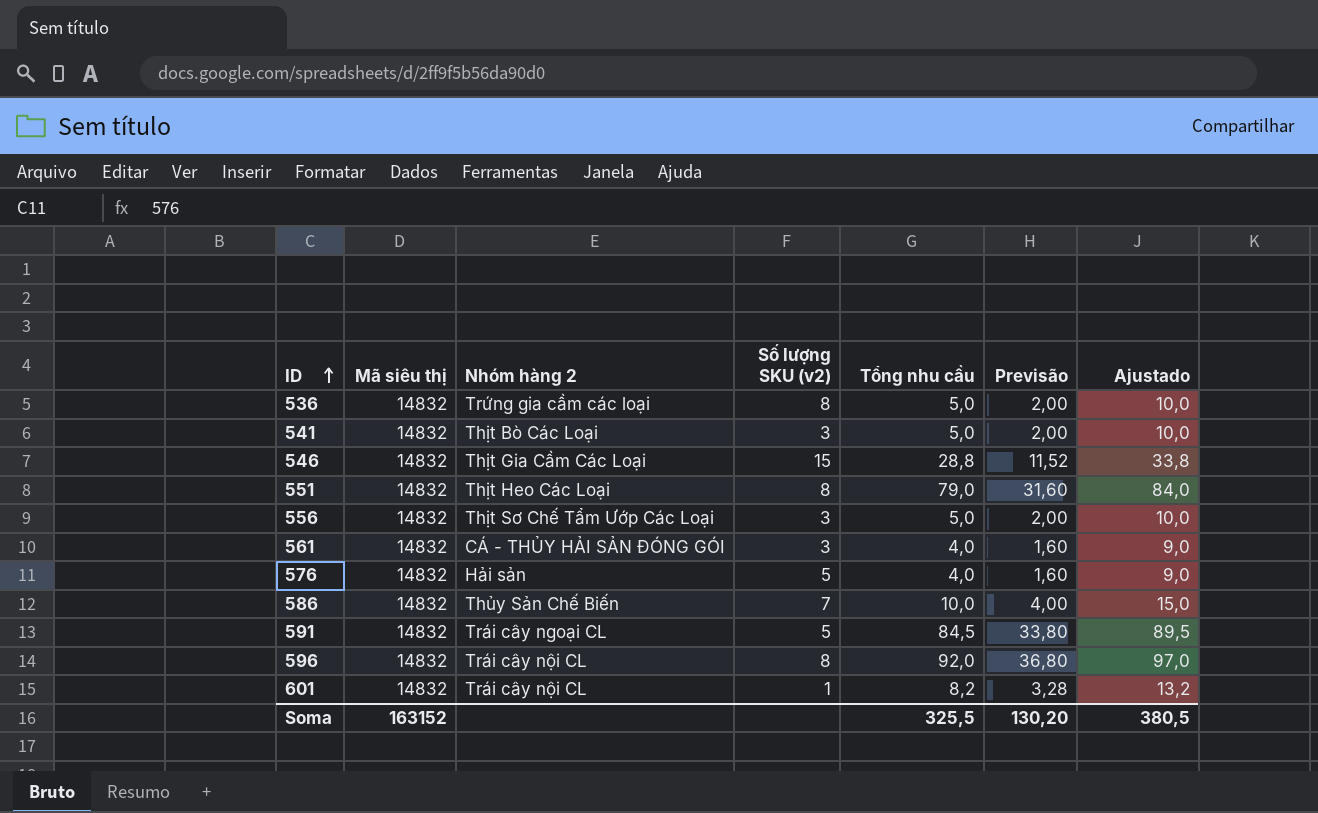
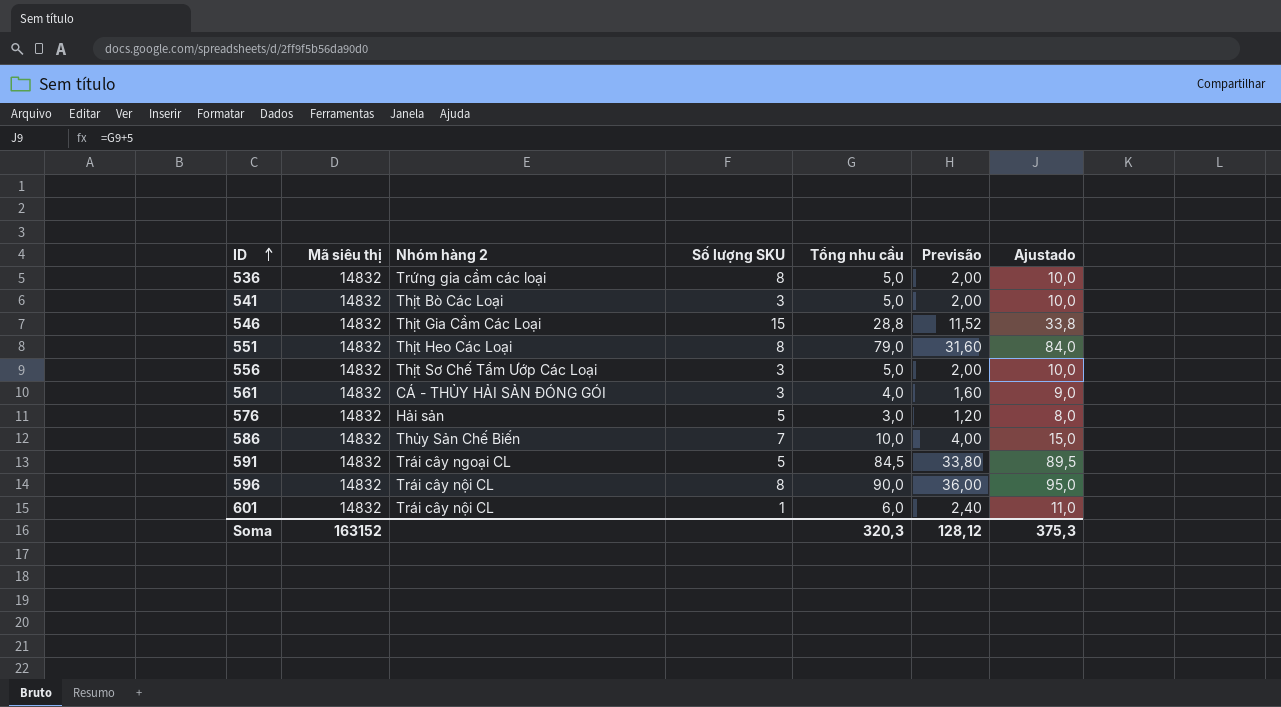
column name: Số lượng SKU (v2) -> Số lượng SKU
576 | Tổng nhu cầu: 4,0 -> 3,0
576 | Previsão: 1,60 -> 1,20
576 | Ajustado: 9,0 -> 8,0
596 | Tổng nhu cầu: 92,0 -> 90,0
596 | Previsão: 36,80 -> 36,00
596 | Ajustado: 97,0 -> 95,0
601 | Tổng nhu cầu: 8,2 -> 6,0
601 | Previsão: 3,28 -> 2,40
601 | Ajustado: 13,2 -> 11,0
Soma | Tổng nhu cầu: 325,5 -> 320,3
Soma | Previsão: 130,20 -> 128,12
Soma | Ajustado: 380,5 -> 375,3

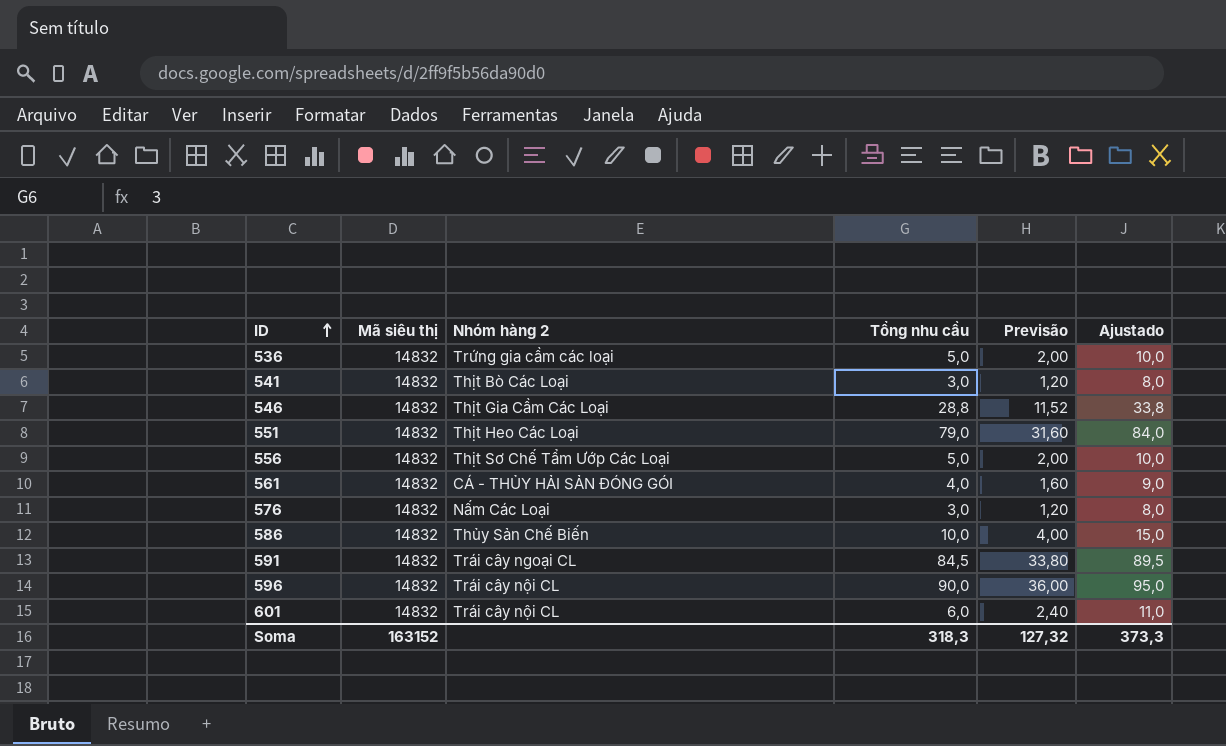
column Số lượng SKU | position: 4 -> none
541 | Tổng nhu cầu: 5,0 -> 3,0
541 | Previsão: 2,00 -> 1,20
541 | Ajustado: 10,0 -> 8,0
576 | Nhóm hàng 2: Hải sản -> Nấm Các Loại
Soma | Tổng nhu cầu: 320,3 -> 318,3
Soma | Previsão: 128,12 -> 127,32
Soma | Ajustado: 375,3 -> 373,3

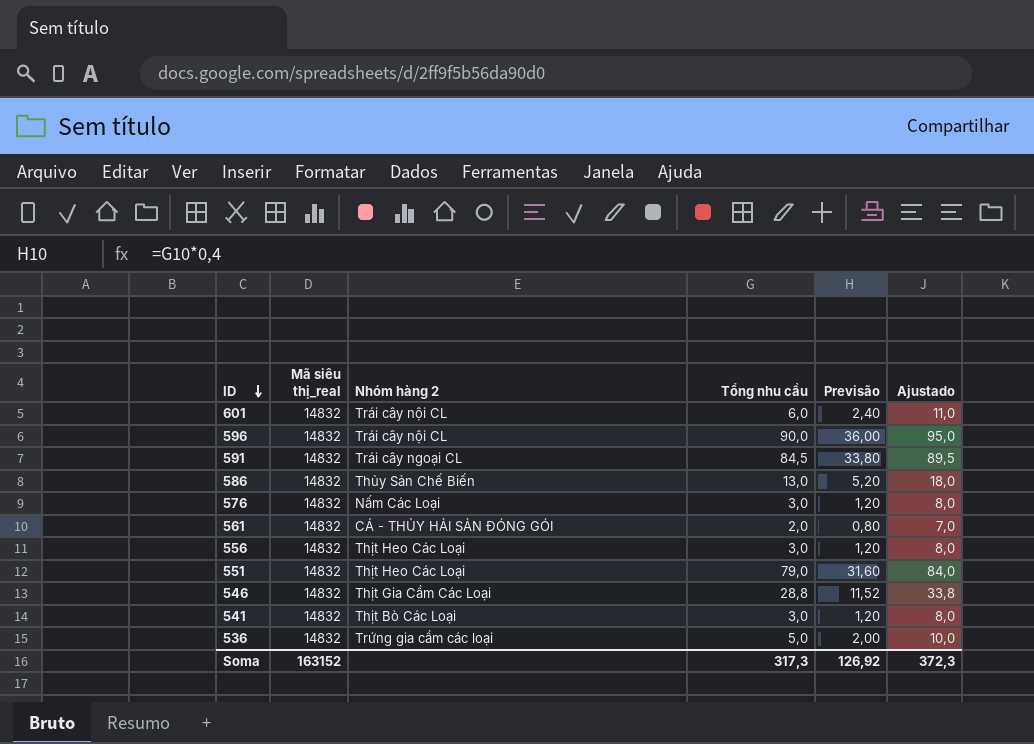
row order: ID ascending -> ID descending
column name: Mã siêu thị -> Mã siêu thị_real
586 | Tổng nhu cầu: 10,0 -> 13,0
586 | Previsão: 4,00 -> 5,20
586 | Ajustado: 15,0 -> 18,0
561 | Tổng nhu cầu: 4,0 -> 2,0
561 | Previsão: 1,60 -> 0,80
561 | Ajustado: 9,0 -> 7,0
556 | Nhóm hàng 2: Thịt Sơ Chế Tẩm Ướp Các Loại -> Thịt Heo Các Loại
556 | Tổng nhu cầu: 5,0 -> 3,0
556 | Previsão: 2,00 -> 1,20
556 | Ajustado: 10,0 -> 8,0
Soma | Tổng nhu cầu: 318,3 -> 317,3
Soma | Previsão: 127,32 -> 126,92
Soma | Ajustado: 373,3 -> 372,3

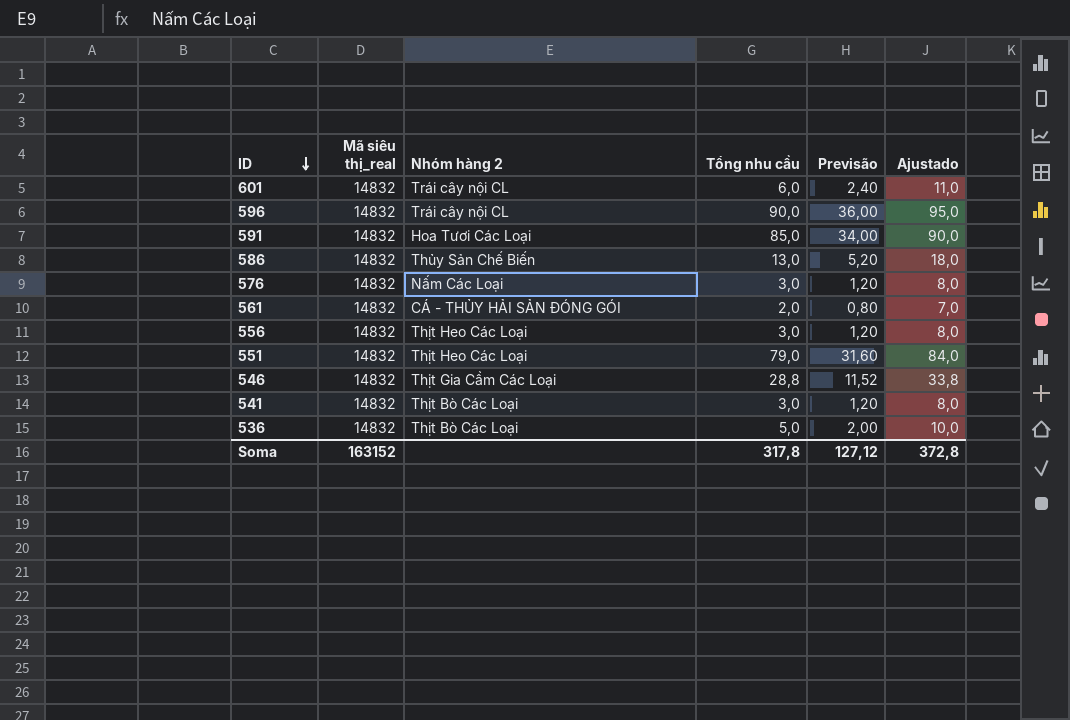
591 | Nhóm hàng 2: Trái cây ngoại CL -> Hoa Tươi Các Loại
591 | Tổng nhu cầu: 84,5 -> 85,0
591 | Previsão: 33,80 -> 34,00
591 | Ajustado: 89,5 -> 90,0
536 | Nhóm hàng 2: Trứng gia cầm các loại -> Thịt Bò Các Loại
Soma | Tổng nhu cầu: 317,3 -> 317,8
Soma | Previsão: 126,92 -> 127,12
Soma | Ajustado: 372,3 -> 372,8

